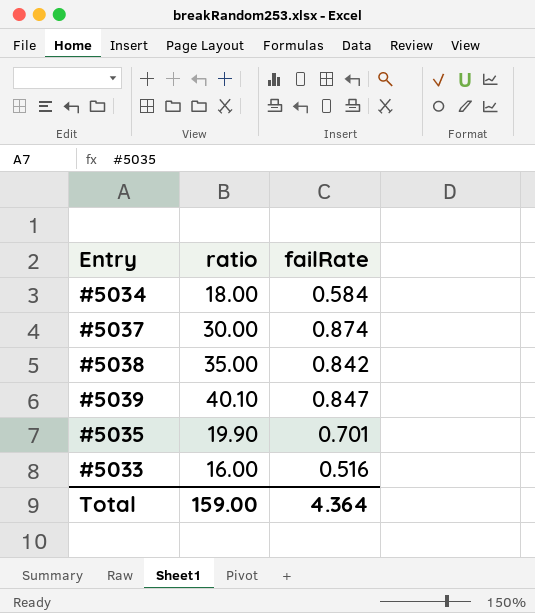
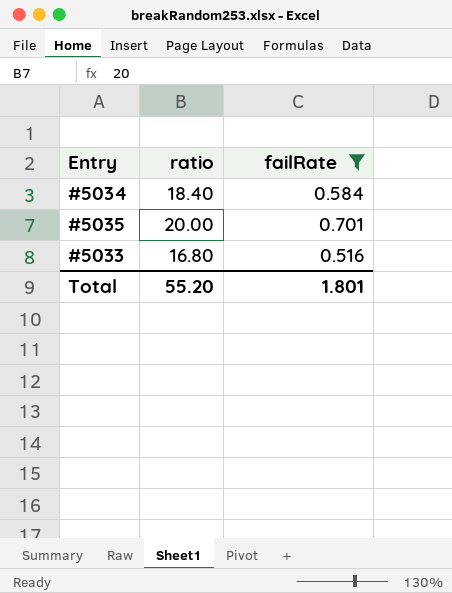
filter: none -> failRate <= 0.701
#5034 | ratio: 18.00 -> 18.40
#5035 | ratio: 19.90 -> 20.00
#5033 | ratio: 16.00 -> 16.80
Total | ratio: 159.00 -> 55.20
Total | failRate: 4.364 -> 1.801

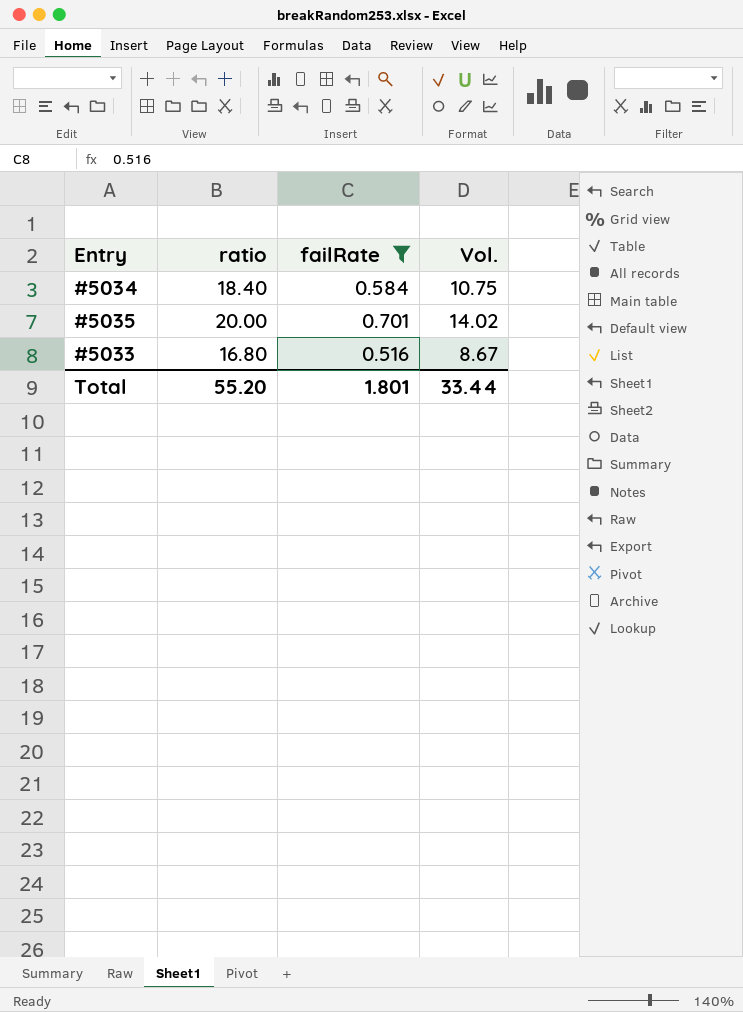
column Vol. | formula: none -> [ratio] * [failRate]

